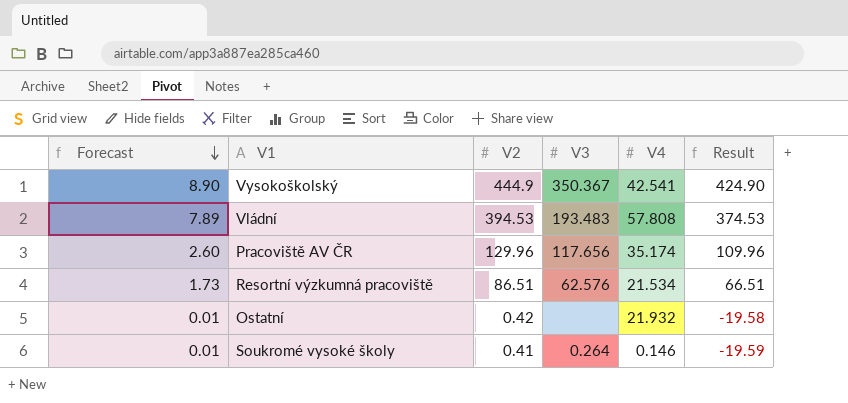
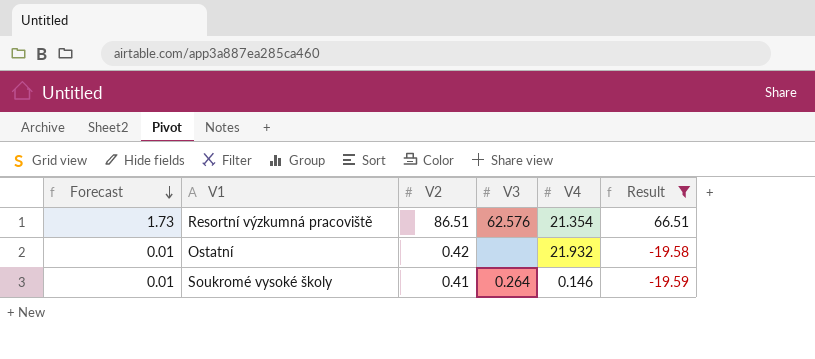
filter: none -> Result <= 66.51
Resortní výzkumná pracoviště | V4: 21.534 -> 21.354

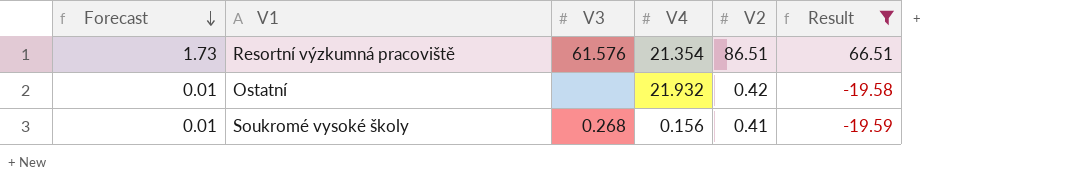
column V2 | position: 3 -> 5
Resortní výzkumná pracoviště | V3: 62.576 -> 61.576
Soukromé vysoké školy | V3: 0.264 -> 0.268
Soukromé vysoké školy | V4: 0.146 -> 0.156

